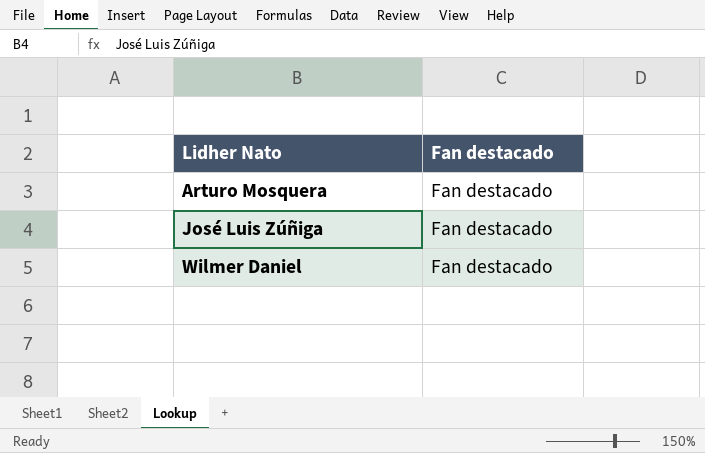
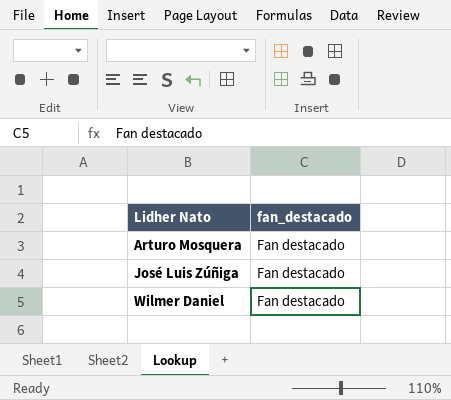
column name: Fan destacado -> fan_destacado

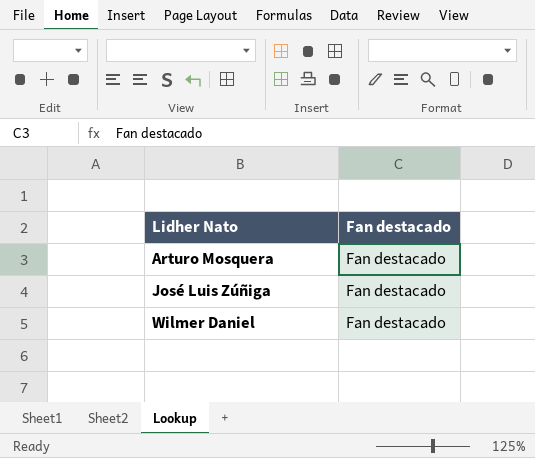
column name: fan_destacado -> Fan destacado

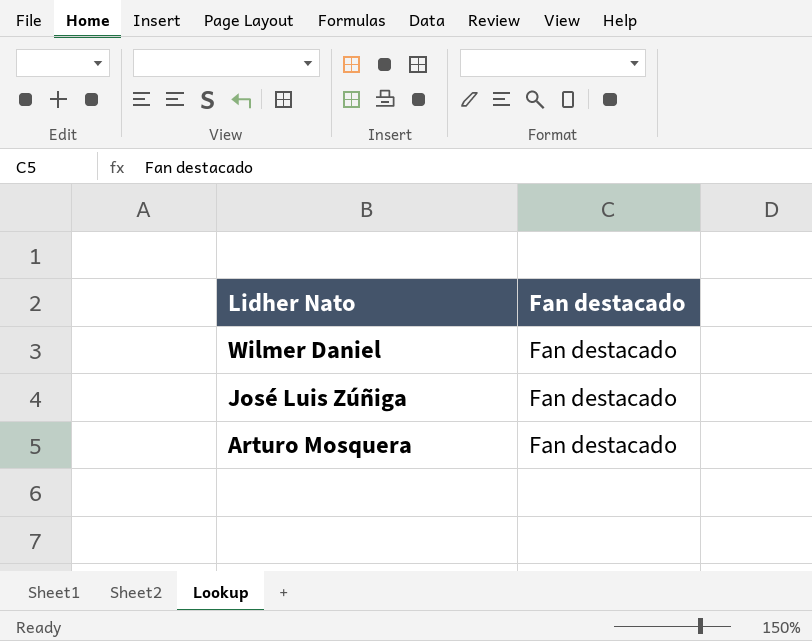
row order: Lidher Nato ascending -> Lidher Nato descending

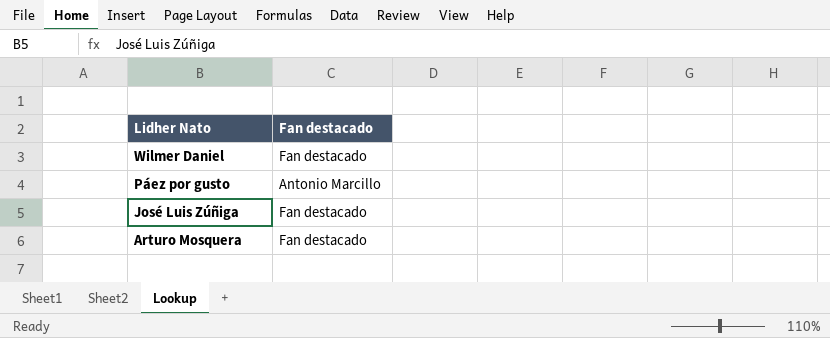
row Páez por gusto: none -> Antonio Marcillo

